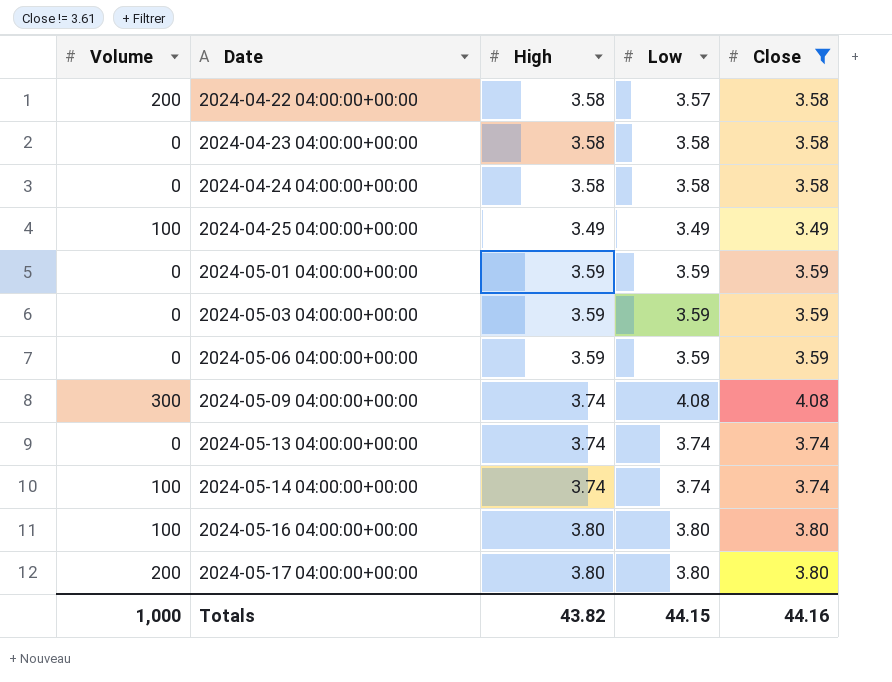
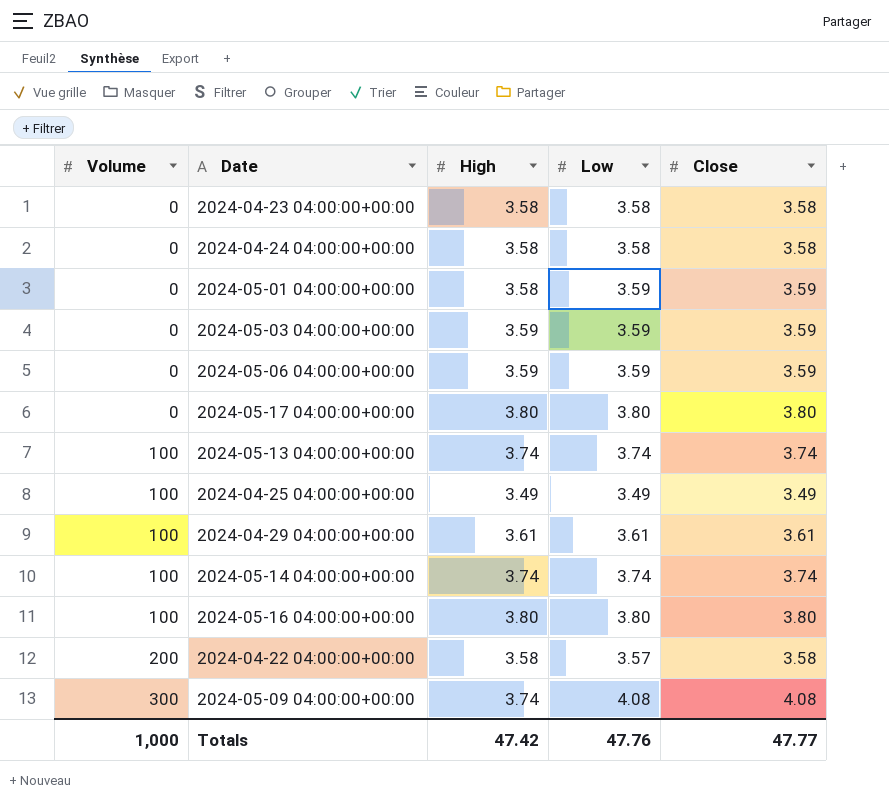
filter: Close != 3.61 -> none
row order: Date ascending -> Volume ascending
2024-05-01 04:00:00+00:00 | High: 3.59 -> 3.58
2024-05-17 04:00:00+00:00 | Volume: 200 -> 0
2024-05-13 04:00:00+00:00 | Volume: 0 -> 100
Totals | High: 43.82 -> 47.42
Totals | Low: 44.15 -> 47.76
Totals | Close: 44.16 -> 47.77

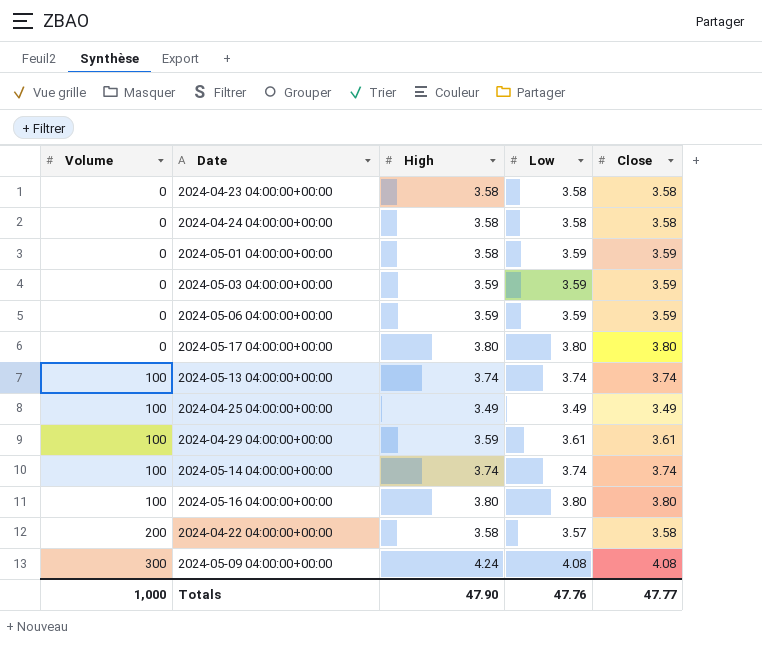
2024-04-29 04:00:00+00:00 | High: 3.61 -> 3.59
2024-05-09 04:00:00+00:00 | High: 3.74 -> 4.24
Totals | High: 47.42 -> 47.90

